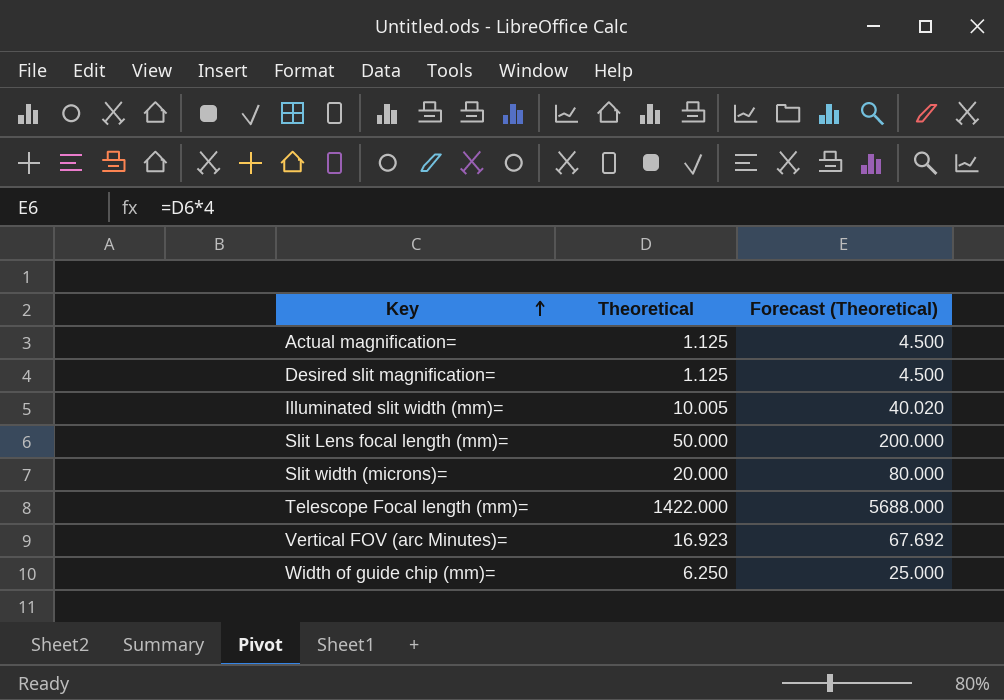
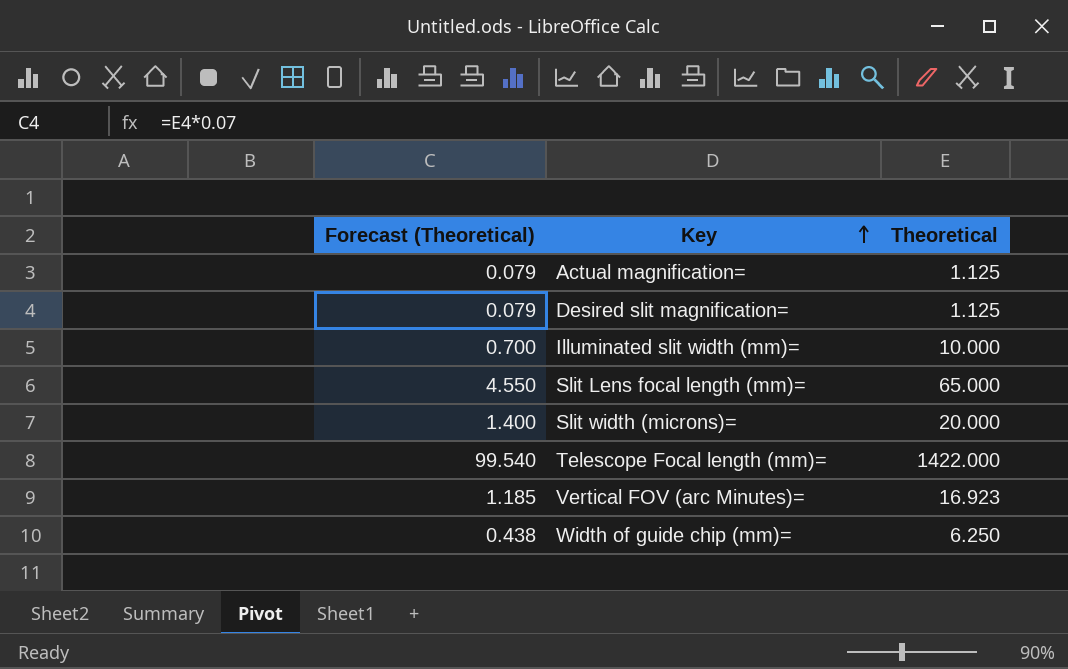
column Forecast (Theoretical) | formula: [Theoretical] * 4 -> [Theoretical] * 0.07
column Forecast (Theoretical) | position: 3 -> 1
Illuminated slit width (mm)= | Theoretical: 10.005 -> 10.000
Slit Lens focal length (mm)= | Theoretical: 50.000 -> 65.000

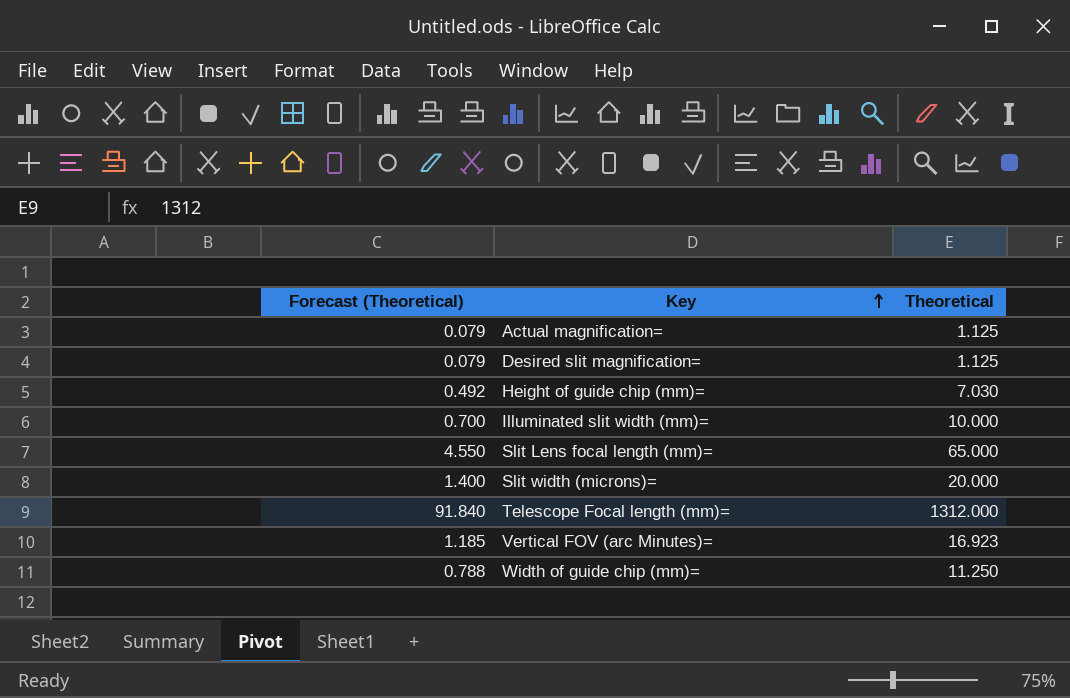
row Height of guide chip (mm)=: none -> 0.492 | 7.030
Telescope Focal length (mm)= | Forecast (Theoretical): 99.540 -> 91.840
Telescope Focal length (mm)= | Theoretical: 1422.000 -> 1312.000
Width of guide chip (mm)= | Forecast (Theoretical): 0.438 -> 0.788
Width of guide chip (mm)= | Theoretical: 6.250 -> 11.250

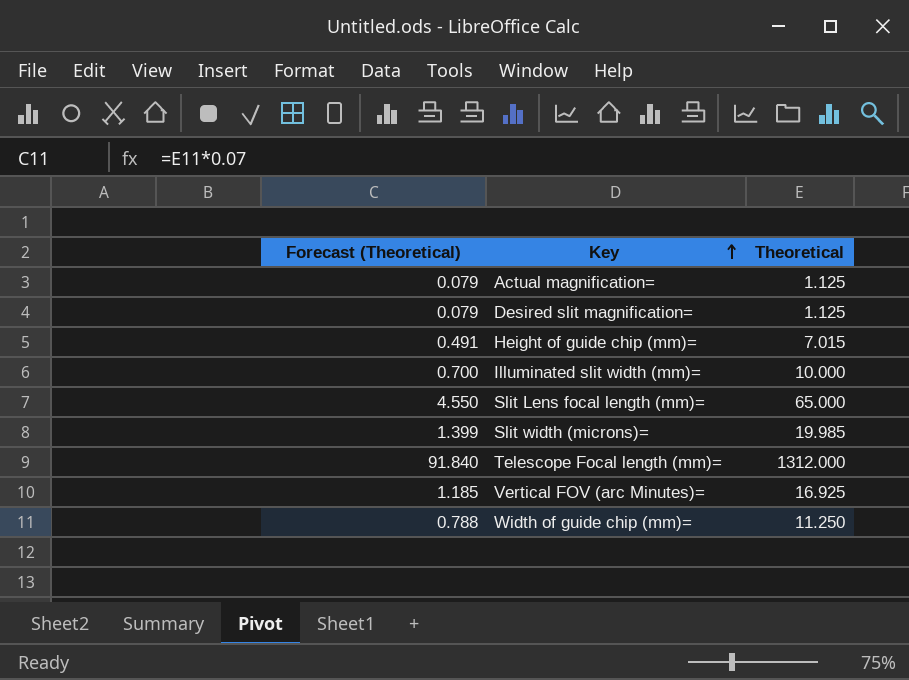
Height of guide chip (mm)= | Forecast (Theoretical): 0.492 -> 0.491
Height of guide chip (mm)= | Theoretical: 7.030 -> 7.015
Slit width (microns)= | Forecast (Theoretical): 1.400 -> 1.399
Slit width (microns)= | Theoretical: 20.000 -> 19.985
Vertical FOV (arc Minutes)= | Theoretical: 16.923 -> 16.925

